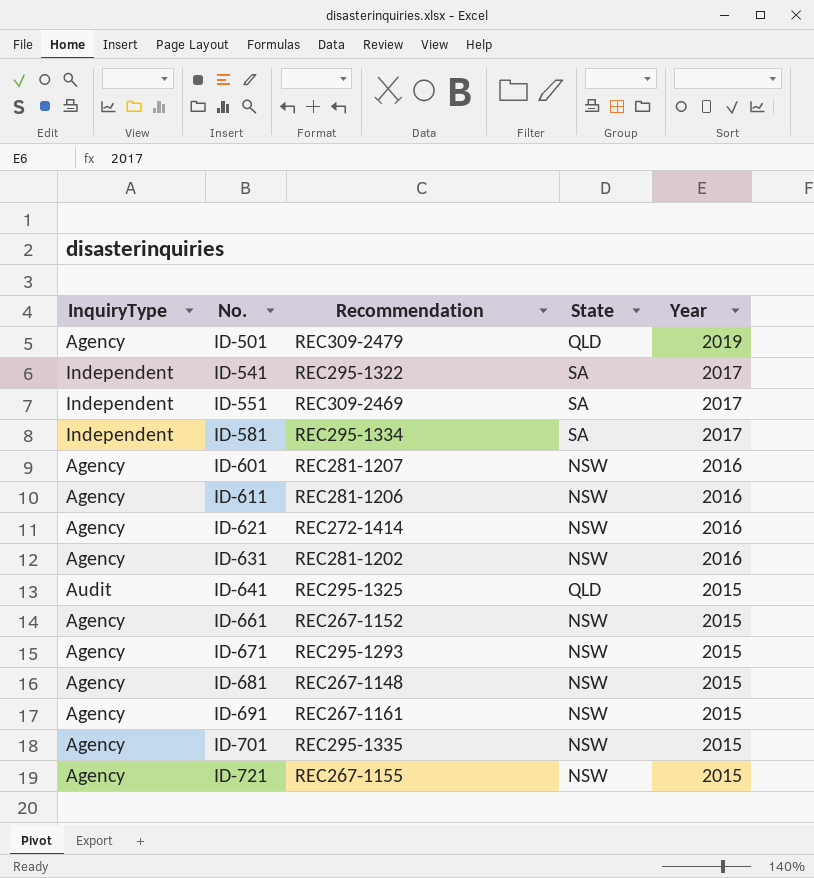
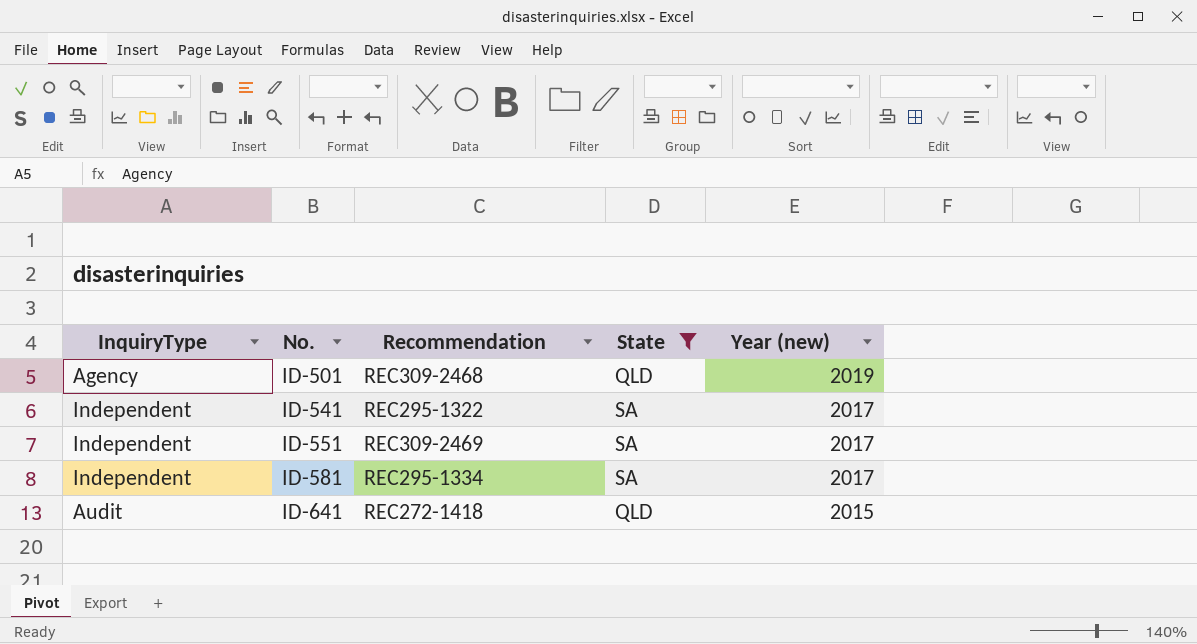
filter: none -> State != NSW
column name: Year -> Year (new)
ID-501 | Recommendation: REC309-2479 -> REC309-2468
ID-641 | Recommendation: REC295-1325 -> REC272-1418

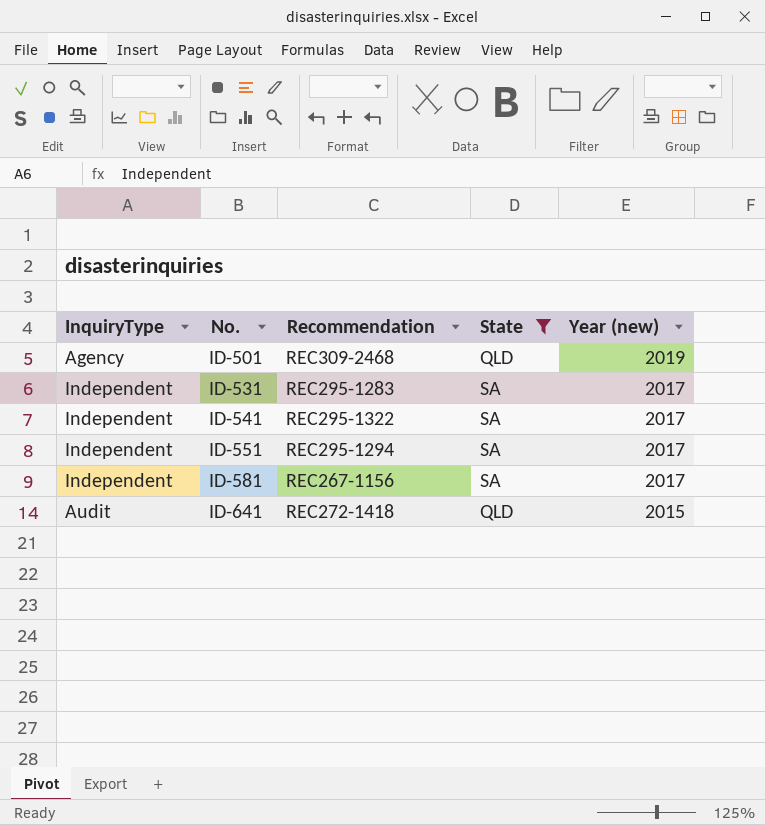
row ID-531: none -> Independent | REC295-1283 | SA | 2017
ID-551 | Recommendation: REC309-2469 -> REC295-1294
ID-581 | Recommendation: REC295-1334 -> REC267-1156

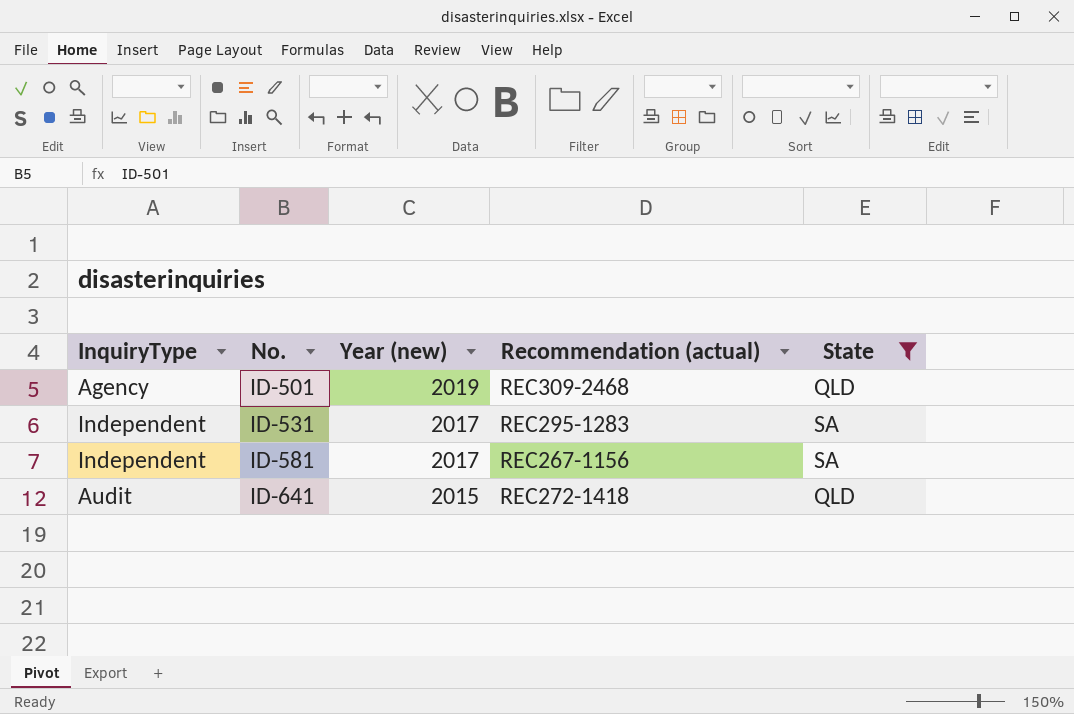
column Year (new) | position: 5 -> 3
column name: Recommendation -> Recommendation (actual)
row ID-541: Independent | REC295-1322 | SA | 2017 -> none
row ID-551: Independent | REC295-1294 | SA | 2017 -> none

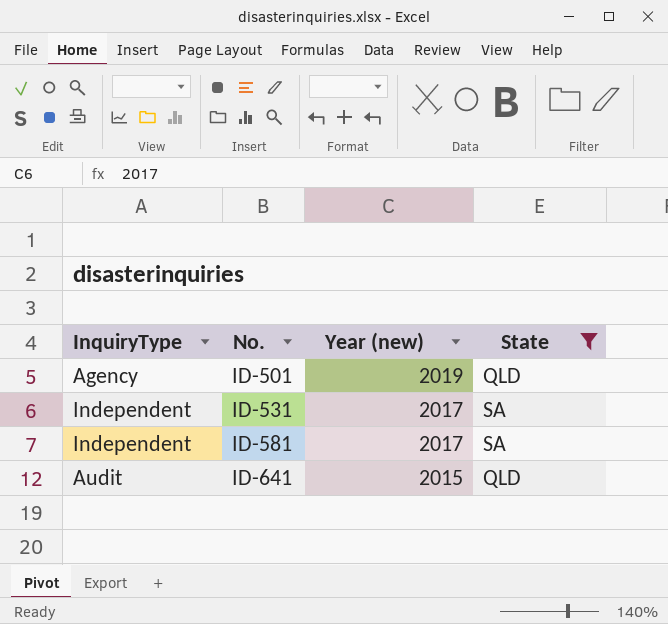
column Recommendation (actual) | position: 4 -> none

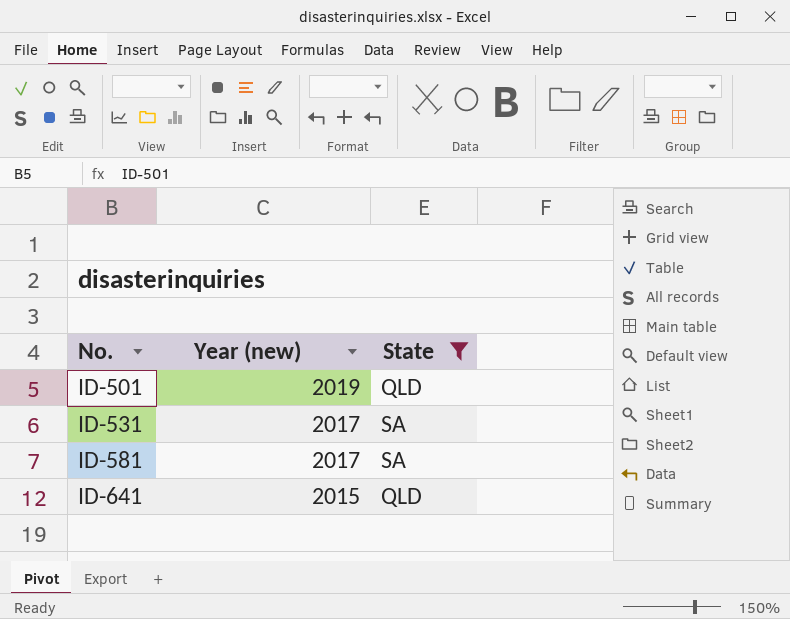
column InquiryType | position: 1 -> none

